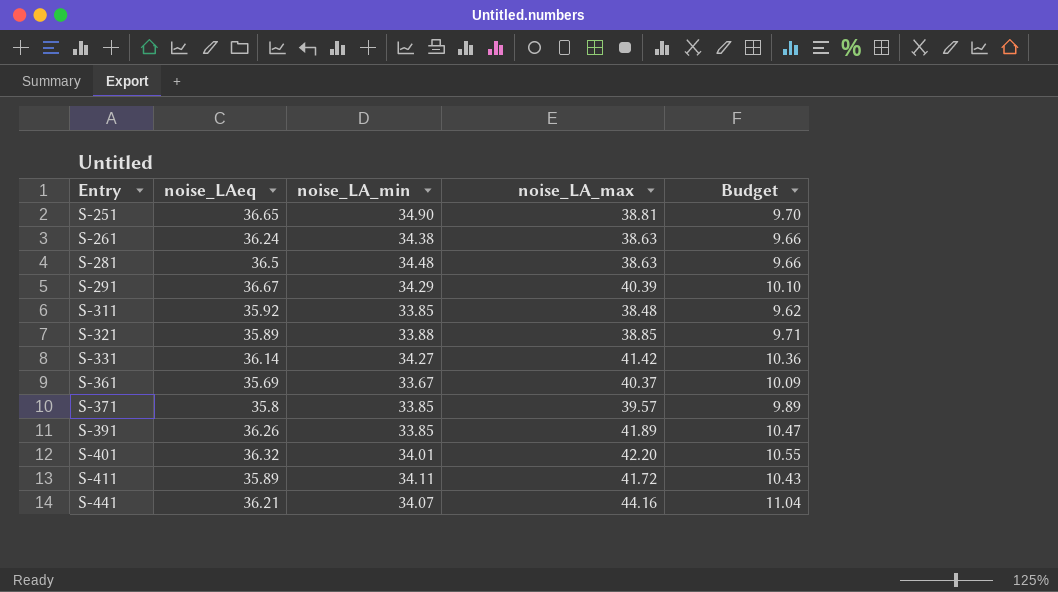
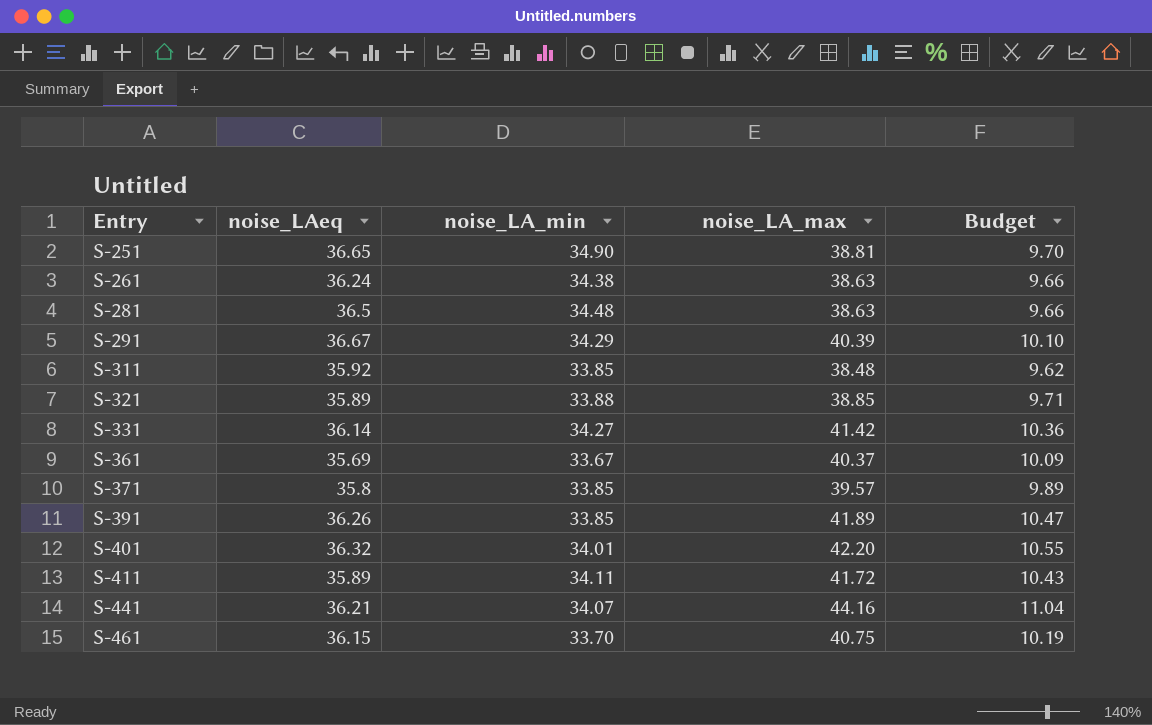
row S-461: none -> 36.15 | 33.70 | 40.75 | 10.19

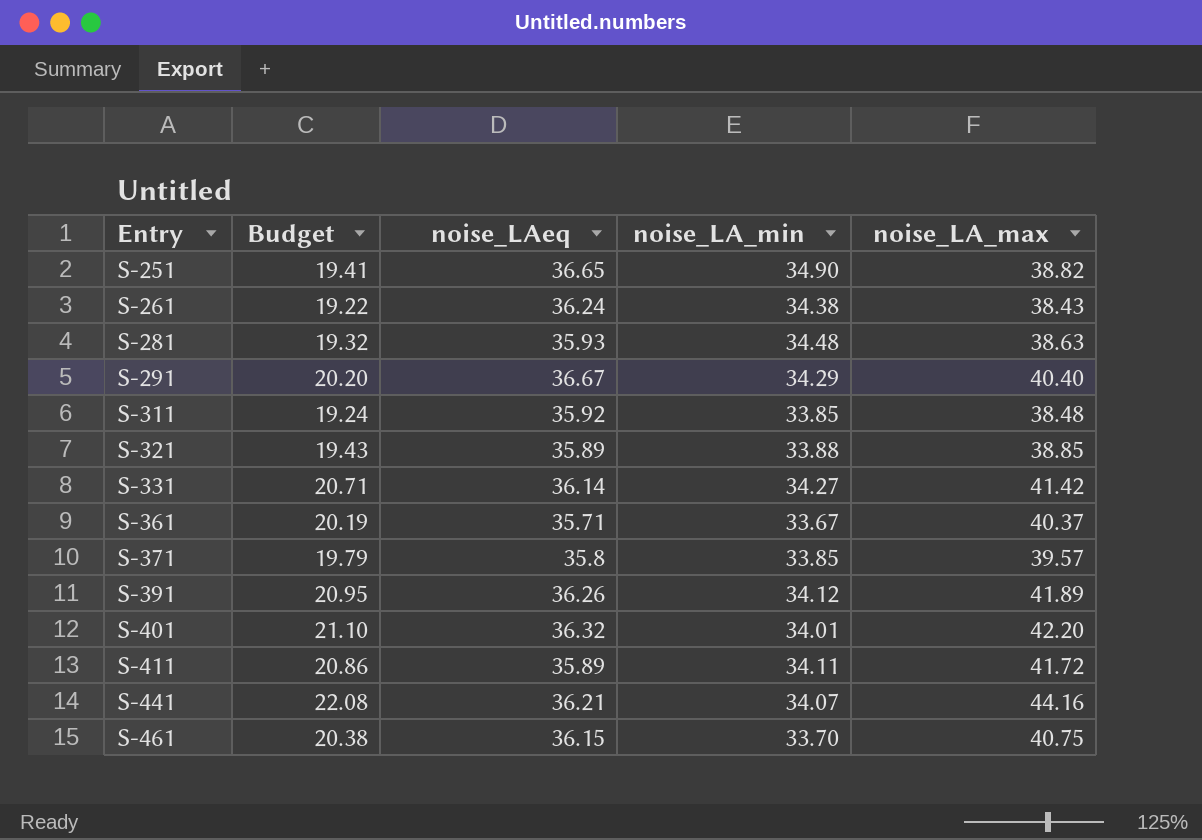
column Budget | formula: [noise_LA_max] * 0.25 -> [noise_LA_max] * 0.5
column Budget | position: 5 -> 2
S-251 | noise_LA_max: 38.81 -> 38.82
S-261 | noise_LA_max: 38.63 -> 38.43
S-281 | noise_LAeq: 36.5 -> 35.93
S-291 | noise_LA_max: 40.39 -> 40.40
S-361 | noise_LAeq: 35.69 -> 35.71
S-391 | noise_LA_min: 33.85 -> 34.12

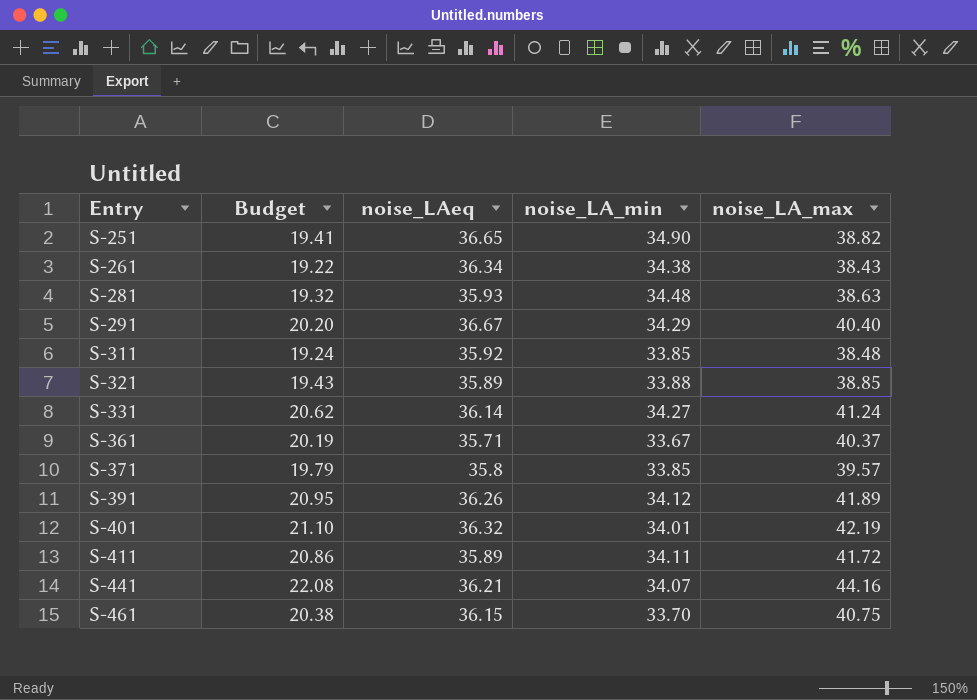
S-261 | noise_LAeq: 36.24 -> 36.34
S-331 | Budget: 20.71 -> 20.62
S-331 | noise_LA_max: 41.42 -> 41.24
S-401 | noise_LA_max: 42.20 -> 42.19

